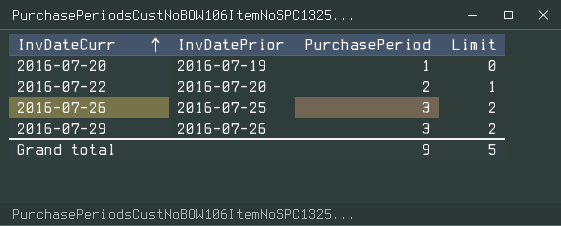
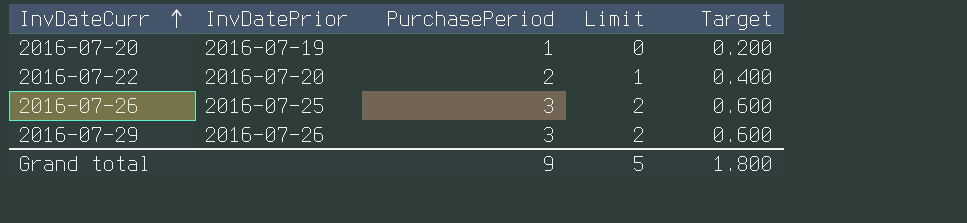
column Target | formula: none -> [PurchasePeriod] * 0.2

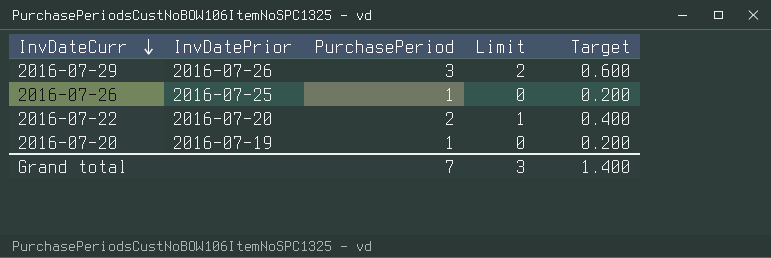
row order: InvDateCurr ascending -> InvDateCurr descending
2016-07-26 | PurchasePeriod: 3 -> 1
2016-07-26 | Limit: 2 -> 0
2016-07-26 | Target: 0.600 -> 0.200
Grand total | PurchasePeriod: 9 -> 7
Grand total | Limit: 5 -> 3
Grand total | Target: 1.800 -> 1.400

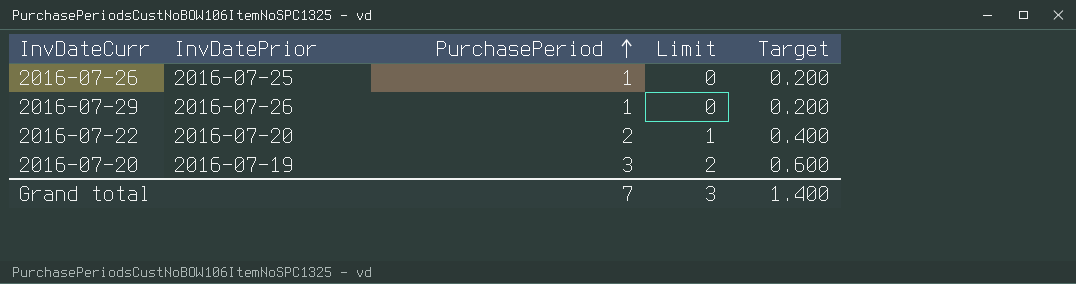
row order: InvDateCurr descending -> PurchasePeriod ascending
2016-07-29 | PurchasePeriod: 3 -> 1
2016-07-29 | Limit: 2 -> 0
2016-07-29 | Target: 0.600 -> 0.200
2016-07-20 | PurchasePeriod: 1 -> 3
2016-07-20 | Limit: 0 -> 2
2016-07-20 | Target: 0.200 -> 0.600

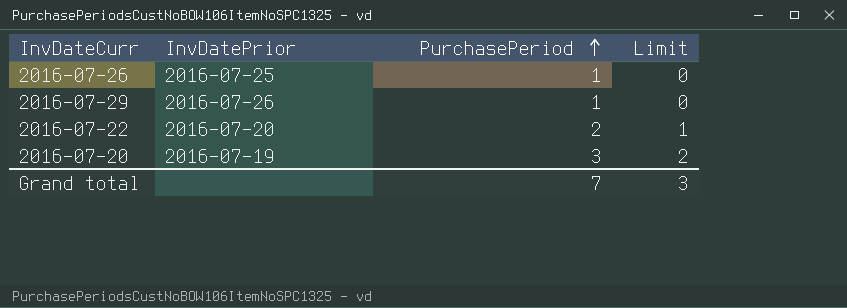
column Target | formula: [PurchasePeriod] * 0.2 -> none

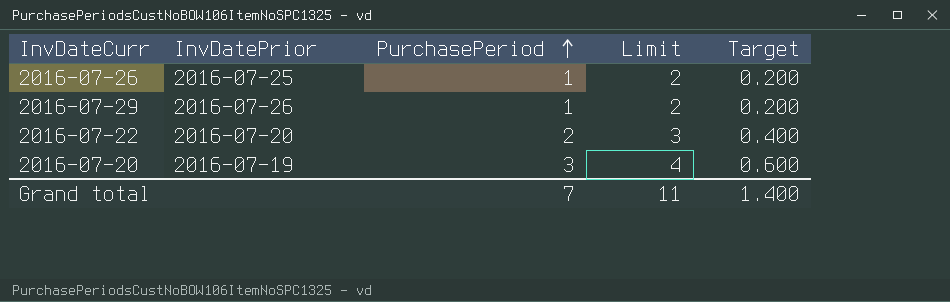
column Limit | formula: [PurchasePeriod] - 1 -> [PurchasePeriod] + 1
column Target | formula: none -> [PurchasePeriod] * 0.2
Grand total | Limit: 3 -> 11

